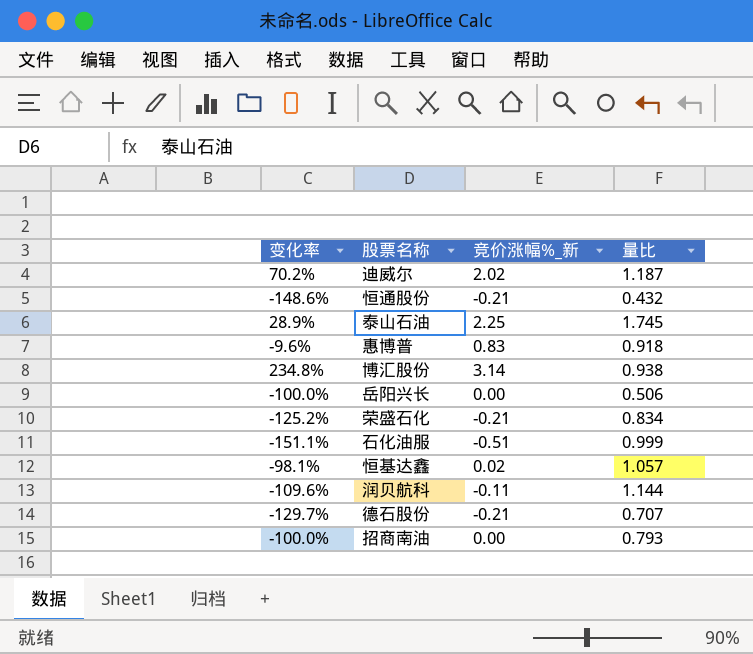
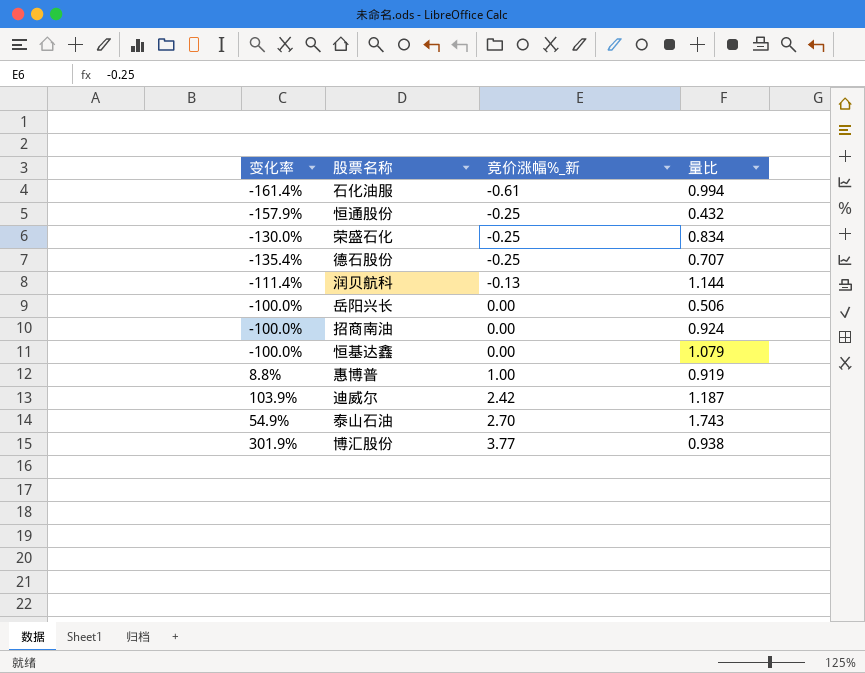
row order: none -> 竞价涨幅%_新 ascending
石化油服 | 变化率: -151.1% -> -161.4%
石化油服 | 竞价涨幅%_新: -0.51 -> -0.61
石化油服 | 量比: 0.999 -> 0.994
恒通股份 | 变化率: -148.6% -> -157.9%
恒通股份 | 竞价涨幅%_新: -0.21 -> -0.25
荣盛石化 | 变化率: -125.2% -> -130.0%
荣盛石化 | 竞价涨幅%_新: -0.21 -> -0.25
德石股份 | 变化率: -129.7% -> -135.4%
德石股份 | 竞价涨幅%_新: -0.21 -> -0.25
润贝航科 | 变化率: -109.6% -> -111.4%
润贝航科 | 竞价涨幅%_新: -0.11 -> -0.13
招商南油 | 量比: 0.793 -> 0.924
恒基达鑫 | 变化率: -98.1% -> -100.0%
恒基达鑫 | 竞价涨幅%_新: 0.02 -> 0.00
恒基达鑫 | 量比: 1.057 -> 1.079
惠博普 | 变化率: -9.6% -> 8.8%
惠博普 | 竞价涨幅%_新: 0.83 -> 1.00
惠博普 | 量比: 0.918 -> 0.919
迪威尔 | 变化率: 70.2% -> 103.9%
迪威尔 | 竞价涨幅%_新: 2.02 -> 2.42
泰山石油 | 变化率: 28.9% -> 54.9%
泰山石油 | 竞价涨幅%_新: 2.25 -> 2.70
泰山石油 | 量比: 1.745 -> 1.743
博汇股份 | 变化率: 234.8% -> 301.9%
博汇股份 | 竞价涨幅%_新: 3.14 -> 3.77

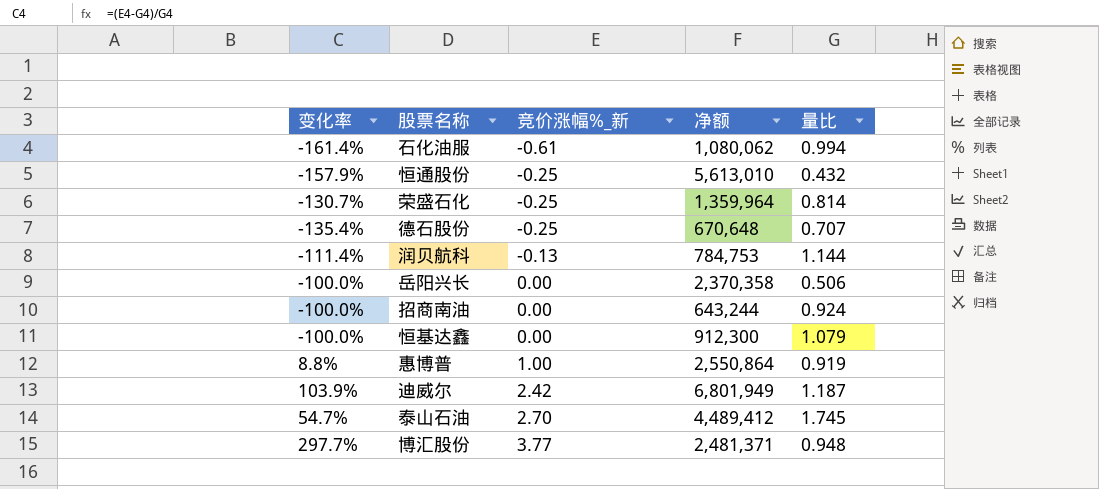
column 净额 | position: none -> 4
荣盛石化 | 变化率: -130.0% -> -130.7%
荣盛石化 | 量比: 0.834 -> 0.814
泰山石油 | 变化率: 54.9% -> 54.7%
泰山石油 | 量比: 1.743 -> 1.745
博汇股份 | 变化率: 301.9% -> 297.7%
博汇股份 | 量比: 0.938 -> 0.948

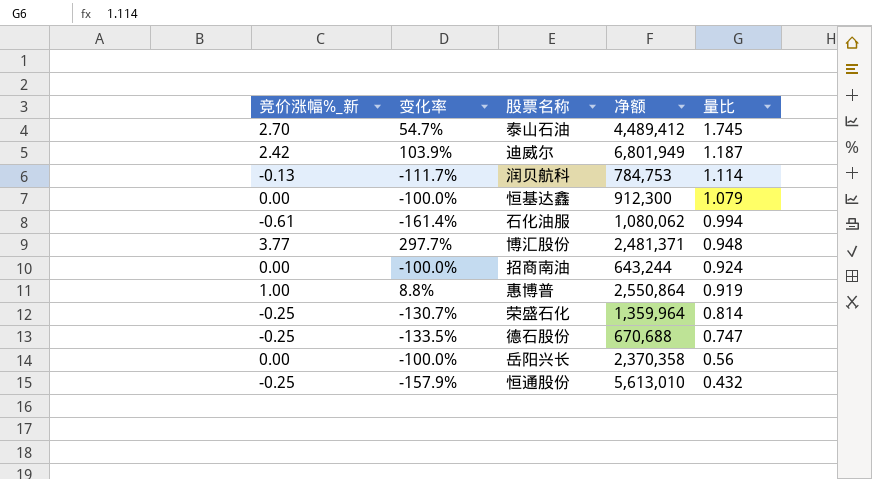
row order: 竞价涨幅%_新 ascending -> 量比 descending
column 竞价涨幅%_新 | position: 3 -> 1
润贝航科 | 变化率: -111.4% -> -111.7%
润贝航科 | 量比: 1.144 -> 1.114
德石股份 | 变化率: -135.4% -> -133.5%
德石股份 | 净额: 670,648 -> 670,688
德石股份 | 量比: 0.707 -> 0.747
岳阳兴长 | 量比: 0.506 -> 0.56

